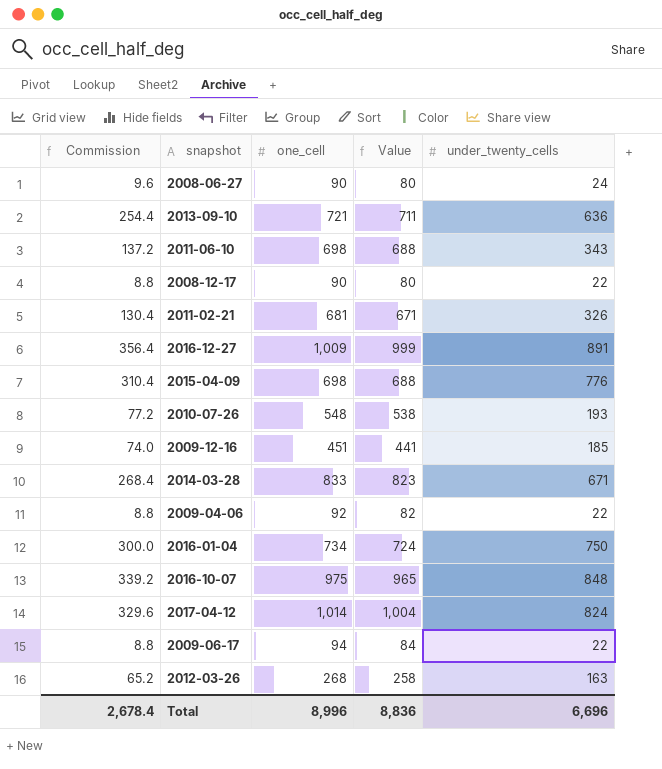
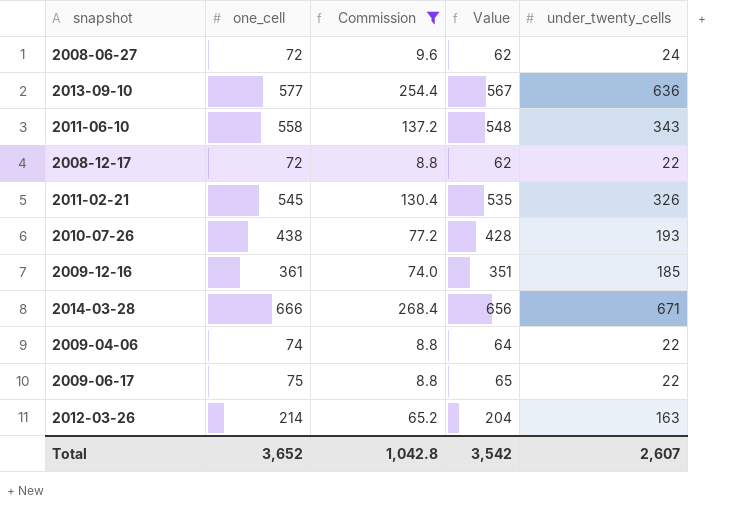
filter: none -> Commission <= 268.4
column Commission | position: 1 -> 3
2008-06-27 | one_cell: 90 -> 72
2008-06-27 | Value: 80 -> 62
2013-09-10 | one_cell: 721 -> 577
2013-09-10 | Value: 711 -> 567
2011-06-10 | one_cell: 698 -> 558
2011-06-10 | Value: 688 -> 548
2008-12-17 | one_cell: 90 -> 72
2008-12-17 | Value: 80 -> 62
2011-02-21 | one_cell: 681 -> 545
2011-02-21 | Value: 671 -> 535
2010-07-26 | one_cell: 548 -> 438
2010-07-26 | Value: 538 -> 428
2009-12-16 | one_cell: 451 -> 361
2009-12-16 | Value: 441 -> 351
2014-03-28 | one_cell: 833 -> 666
2014-03-28 | Value: 823 -> 656
2009-04-06 | one_cell: 92 -> 74
2009-04-06 | Value: 82 -> 64
2009-06-17 | one_cell: 94 -> 75
2009-06-17 | Value: 84 -> 65
2012-03-26 | one_cell: 268 -> 214
2012-03-26 | Value: 258 -> 204
Total | one_cell: 8,996 -> 3,652
Total | Commission: 2,678.4 -> 1,042.8
Total | Value: 8,836 -> 3,542
Total | under_twenty_cells: 6,696 -> 2,607

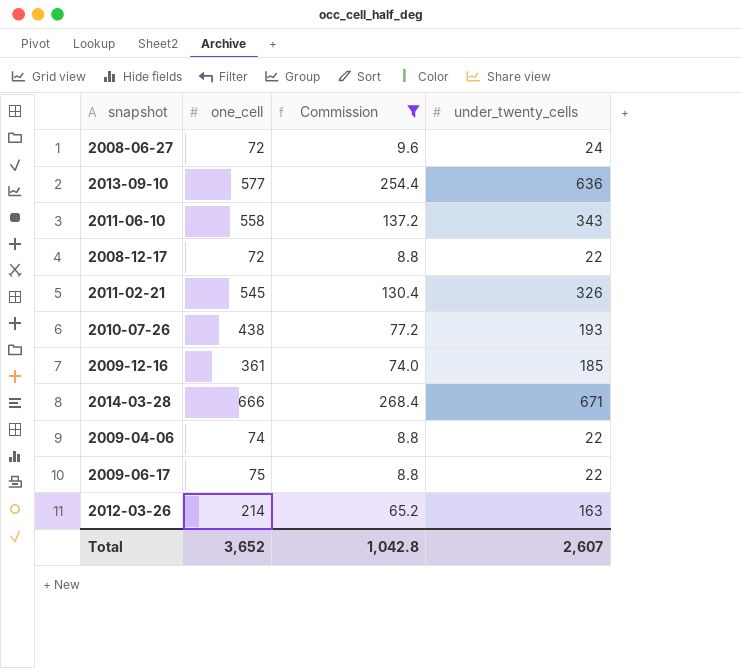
column Value | formula: [one_cell] - 10 -> none

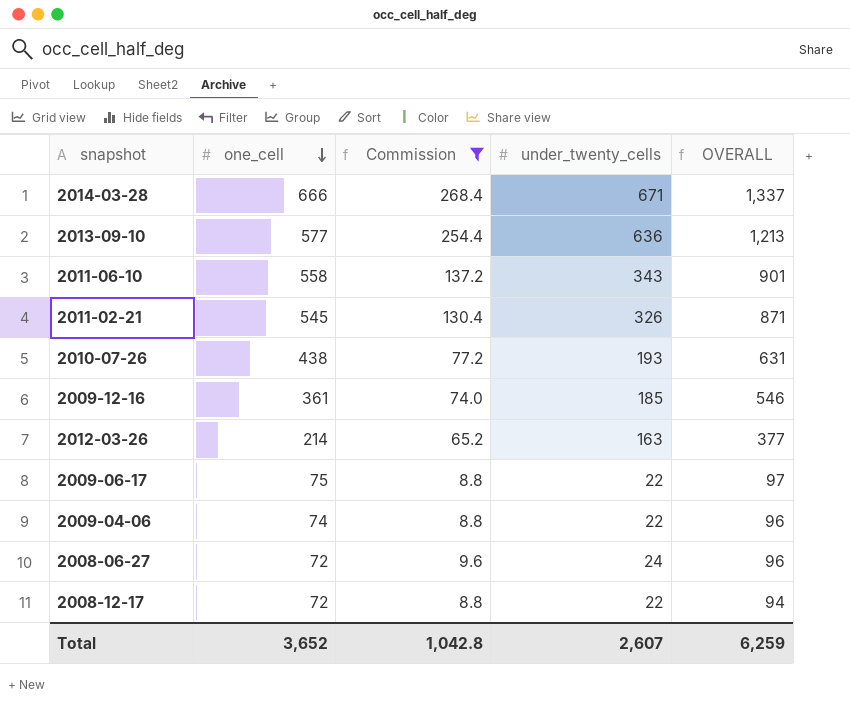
row order: none -> one_cell descending
column OVERALL | formula: none -> [one_cell] + [under_twenty_cells]

